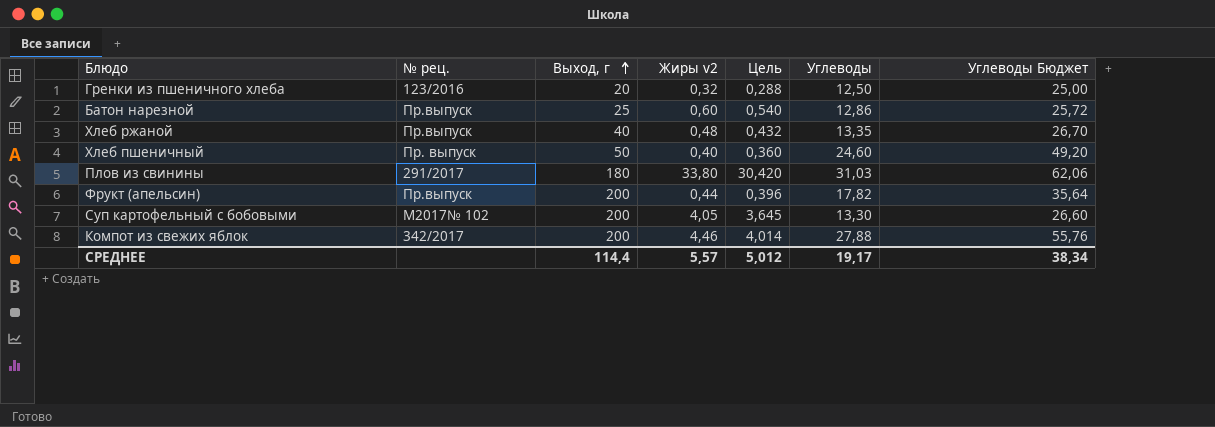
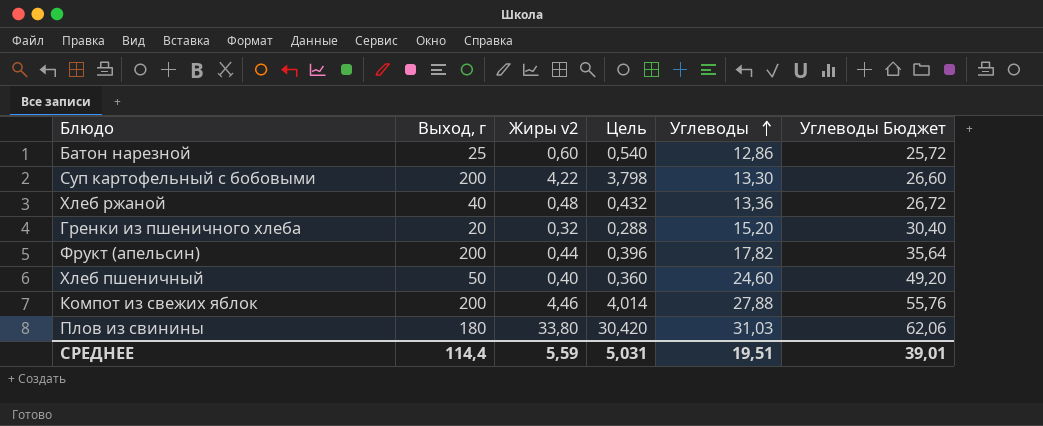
row order: Выход, г ascending -> Углеводы ascending
column № рец. | position: 2 -> none
Суп картофельный с бобовыми | Жиры v2: 4,05 -> 4,22
Суп картофельный с бобовыми | Цель: 3,645 -> 3,798
Хлеб ржаной | Углеводы: 13,35 -> 13,36
Хлеб ржаной | Углеводы Бюджет: 26,70 -> 26,72
Гренки из пшеничного хлеба | Углеводы: 12,50 -> 15,20
Гренки из пшеничного хлеба | Углеводы Бюджет: 25,00 -> 30,40
СРЕДНЕЕ | Жиры v2: 5,57 -> 5,59
СРЕДНЕЕ | Цель: 5,012 -> 5,031
СРЕДНЕЕ | Углеводы: 19,17 -> 19,51
СРЕДНЕЕ | Углеводы Бюджет: 38,34 -> 39,01

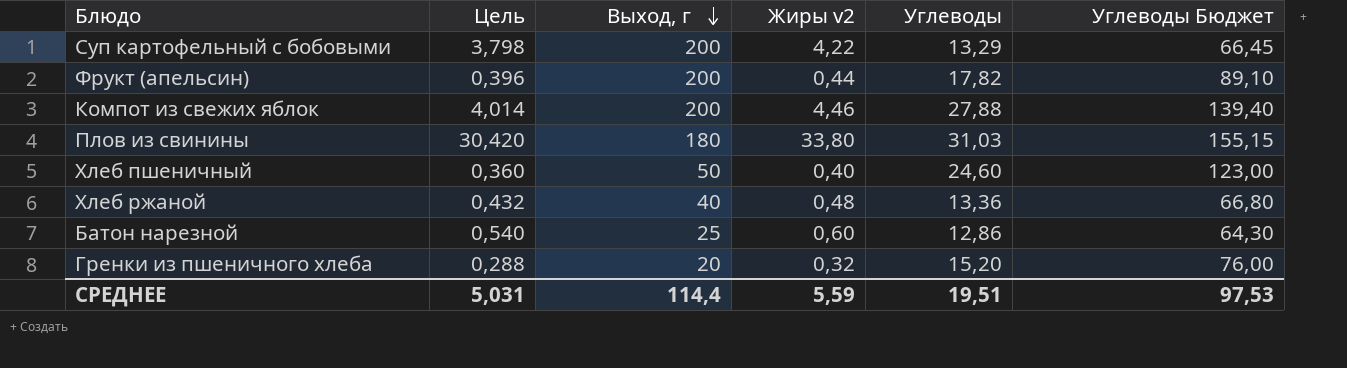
row order: Углеводы ascending -> Выход, г descending
column Цель | position: 4 -> 2
column Углеводы Бюджет | formula: [Углеводы] * 2 -> [Углеводы] * 5
Суп картофельный с бобовыми | Углеводы: 13,30 -> 13,29
СРЕДНЕЕ | Углеводы Бюджет: 39,01 -> 97,53

